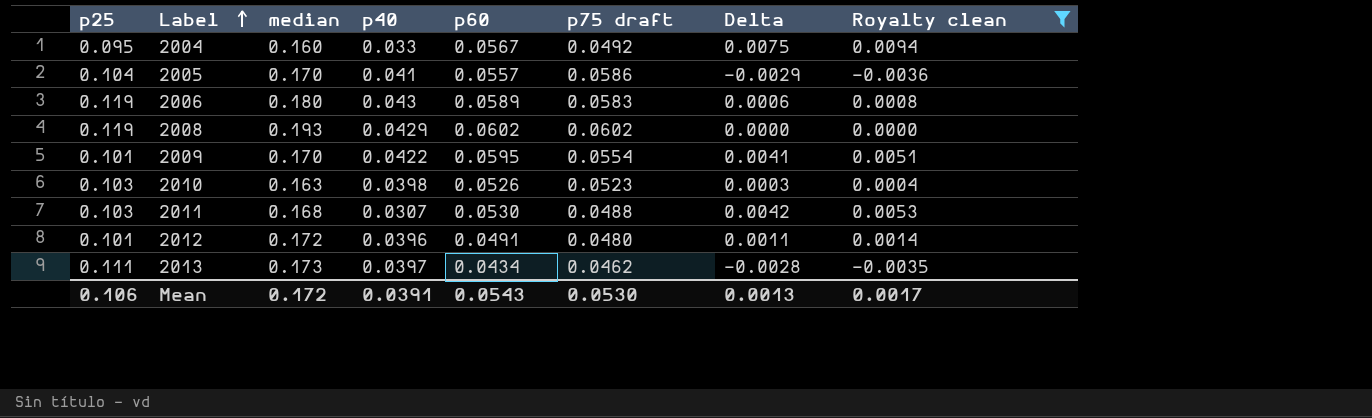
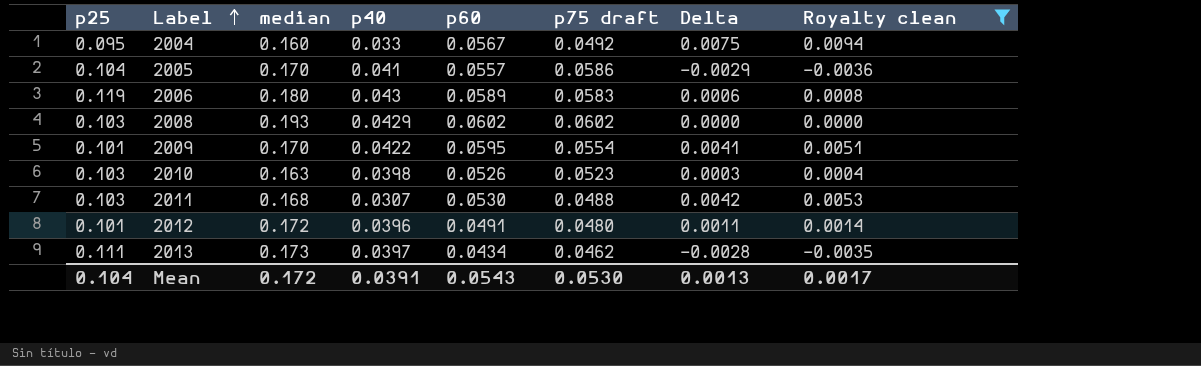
2008 | p25: 0.119 -> 0.103
Mean | p25: 0.106 -> 0.104

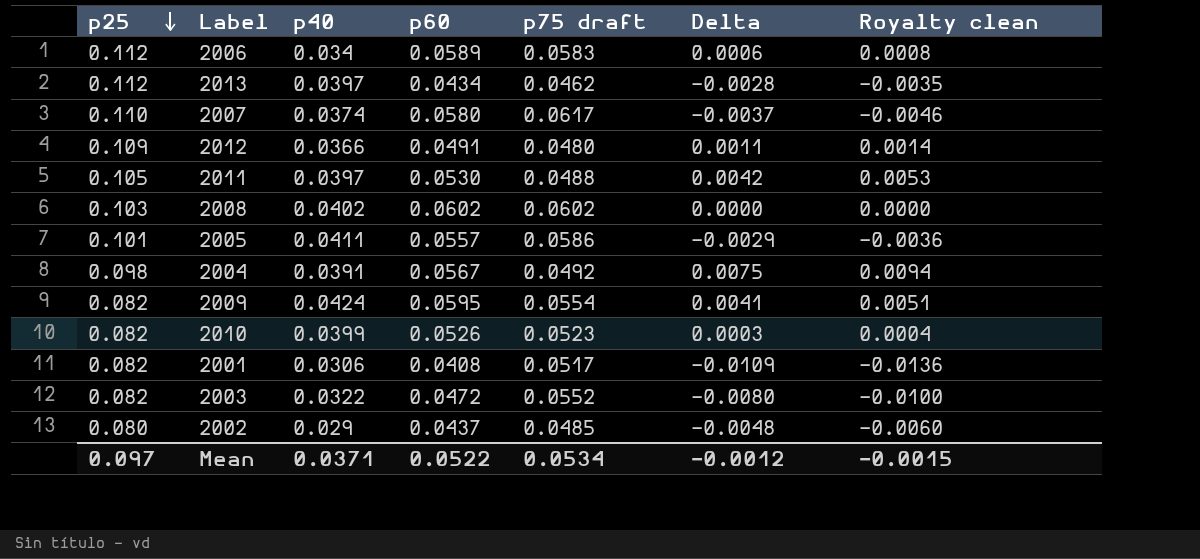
filter: Royalty clean >= -0.0036 -> none
row order: Label ascending -> p25 descending
column median | position: 3 -> none
2006 | p25: 0.119 -> 0.112
2006 | p40: 0.043 -> 0.034
2013 | p25: 0.111 -> 0.112
2012 | p25: 0.101 -> 0.109
2012 | p40: 0.0396 -> 0.0366
2011 | p25: 0.103 -> 0.105
2011 | p40: 0.0307 -> 0.0397
2008 | p40: 0.0429 -> 0.0402
2005 | p25: 0.104 -> 0.101
2005 | p40: 0.041 -> 0.0411
2004 | p25: 0.095 -> 0.098
2004 | p40: 0.033 -> 0.0391
2009 | p25: 0.101 -> 0.082
2009 | p40: 0.0422 -> 0.0424
2010 | p25: 0.103 -> 0.082
2010 | p40: 0.0398 -> 0.0399
Mean | p25: 0.104 -> 0.097
Mean | p40: 0.0391 -> 0.0371
Mean | p60: 0.0543 -> 0.0522
Mean | p75 draft: 0.0530 -> 0.0534
Mean | Delta: 0.0013 -> -0.0012
Mean | Royalty clean: 0.0017 -> -0.0015

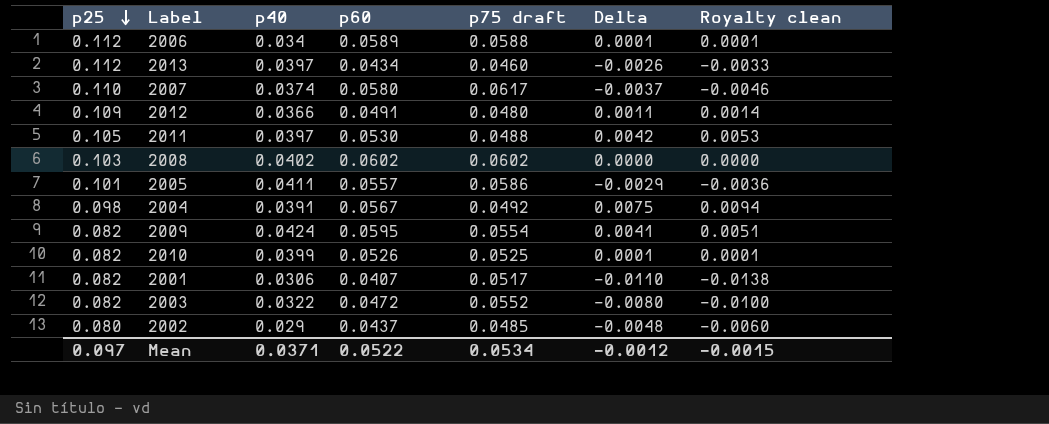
2006 | p75 draft: 0.0583 -> 0.0588
2006 | Delta: 0.0006 -> 0.0001
2006 | Royalty clean: 0.0008 -> 0.0001
2013 | p75 draft: 0.0462 -> 0.0460
2013 | Delta: -0.0028 -> -0.0026
2013 | Royalty clean: -0.0035 -> -0.0033
2010 | p75 draft: 0.0523 -> 0.0525
2010 | Delta: 0.0003 -> 0.0001
2010 | Royalty clean: 0.0004 -> 0.0001
2001 | p60: 0.0408 -> 0.0407
2001 | Delta: -0.0109 -> -0.0110
2001 | Royalty clean: -0.0136 -> -0.0138

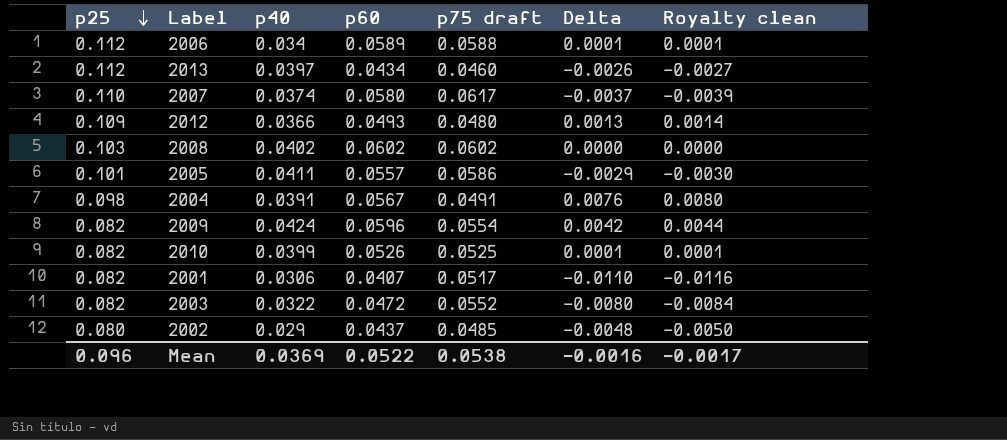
column Royalty clean | formula: [Delta] * 1.25 -> [Delta] * 1.05
row 2011: 0.105 | 0.0397 | 0.0530 | 0.0488 | 0.0042 | 0.0053 -> none
2012 | p60: 0.0491 -> 0.0493
2012 | Delta: 0.0011 -> 0.0013
2004 | p75 draft: 0.0492 -> 0.0491
2004 | Delta: 0.0075 -> 0.0076
2009 | p60: 0.0595 -> 0.0596
2009 | Delta: 0.0041 -> 0.0042
Mean | p25: 0.097 -> 0.096
Mean | p40: 0.0371 -> 0.0369
Mean | p75 draft: 0.0534 -> 0.0538
Mean | Delta: -0.0012 -> -0.0016
Mean | Royalty clean: -0.0015 -> -0.0017

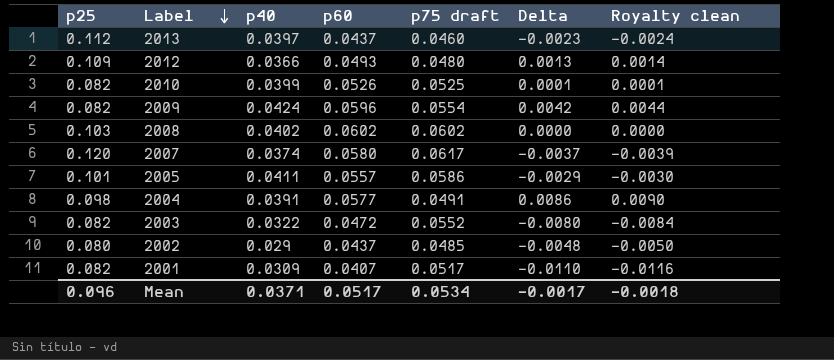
row order: p25 descending -> Label descending
row 2006: 0.112 | 0.034 | 0.0589 | 0.0588 | 0.0001 | 0.0001 -> none
2013 | p60: 0.0434 -> 0.0437
2013 | Delta: -0.0026 -> -0.0023
2013 | Royalty clean: -0.0027 -> -0.0024
2007 | p25: 0.110 -> 0.120
2004 | p60: 0.0567 -> 0.0577
2004 | Delta: 0.0076 -> 0.0086
2004 | Royalty clean: 0.0080 -> 0.0090
2001 | p40: 0.0306 -> 0.0309
Mean | p40: 0.0369 -> 0.0371
Mean | p60: 0.0522 -> 0.0517
Mean | p75 draft: 0.0538 -> 0.0534
Mean | Delta: -0.0016 -> -0.0017
Mean | Royalty clean: -0.0017 -> -0.0018

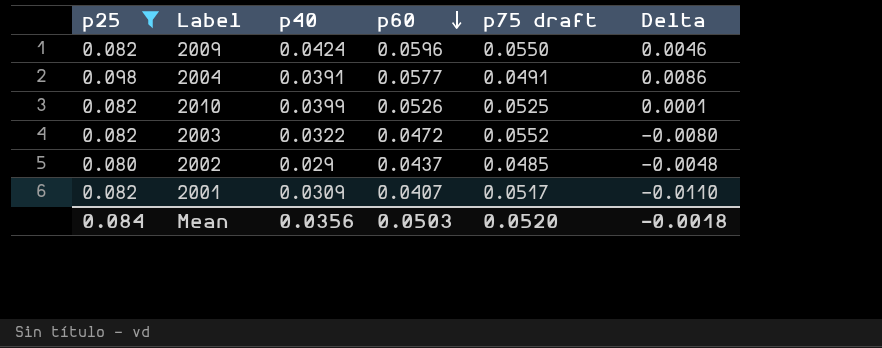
filter: none -> p25 <= 0.098
row order: Label descending -> p60 descending
column Royalty clean | formula: [Delta] * 1.05 -> none
2009 | p75 draft: 0.0554 -> 0.0550
2009 | Delta: 0.0042 -> 0.0046
Mean | p25: 0.096 -> 0.084
Mean | p40: 0.0371 -> 0.0356
Mean | p60: 0.0517 -> 0.0503
Mean | p75 draft: 0.0534 -> 0.0520
Mean | Delta: -0.0017 -> -0.0018

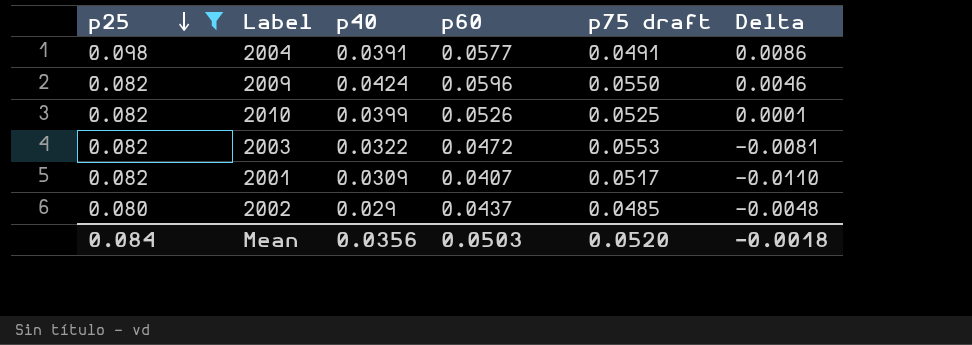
row order: p60 descending -> p25 descending
2003 | p75 draft: 0.0552 -> 0.0553
2003 | Delta: -0.0080 -> -0.0081

